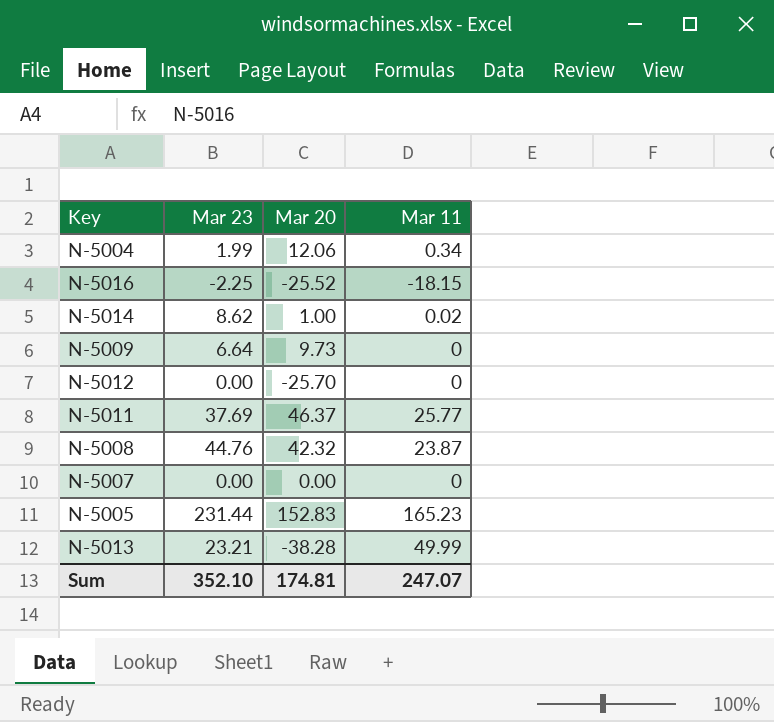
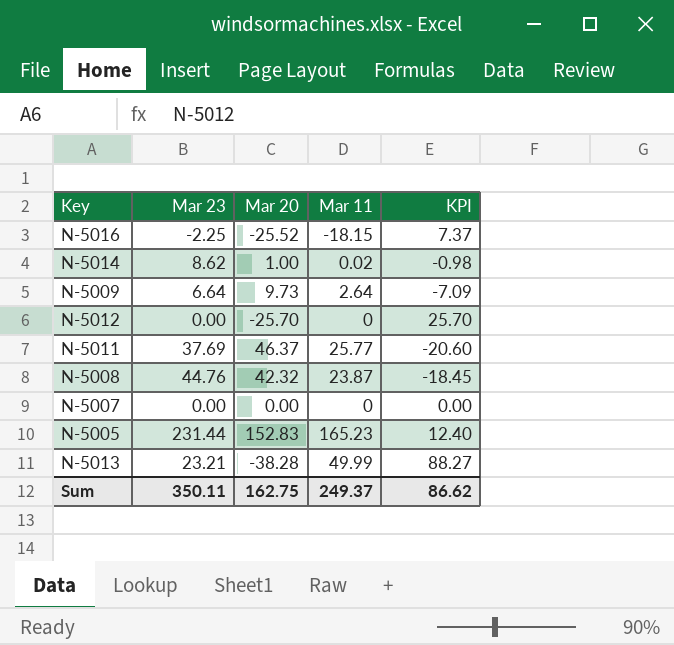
column KPI | formula: none -> [Mar 11] - [Mar 20]
row N-5004: 1.99 | 12.06 | 0.34 -> none
N-5009 | Mar 11: 0 -> 2.64
Sum | Mar 23: 352.10 -> 350.11
Sum | Mar 20: 174.81 -> 162.75
Sum | Mar 11: 247.07 -> 249.37

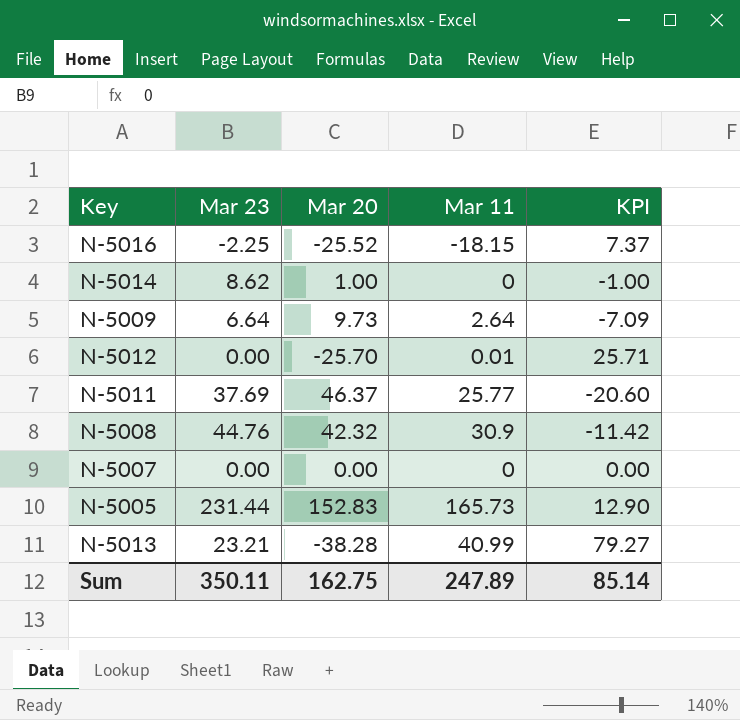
N-5014 | Mar 11: 0.02 -> 0
N-5014 | KPI: -0.98 -> -1.00
N-5012 | Mar 11: 0 -> 0.01
N-5012 | KPI: 25.70 -> 25.71
N-5008 | Mar 11: 23.87 -> 30.9
N-5008 | KPI: -18.45 -> -11.42
N-5005 | Mar 11: 165.23 -> 165.73
N-5005 | KPI: 12.40 -> 12.90
N-5013 | Mar 11: 49.99 -> 40.99
N-5013 | KPI: 88.27 -> 79.27
Sum | Mar 11: 249.37 -> 247.89
Sum | KPI: 86.62 -> 85.14

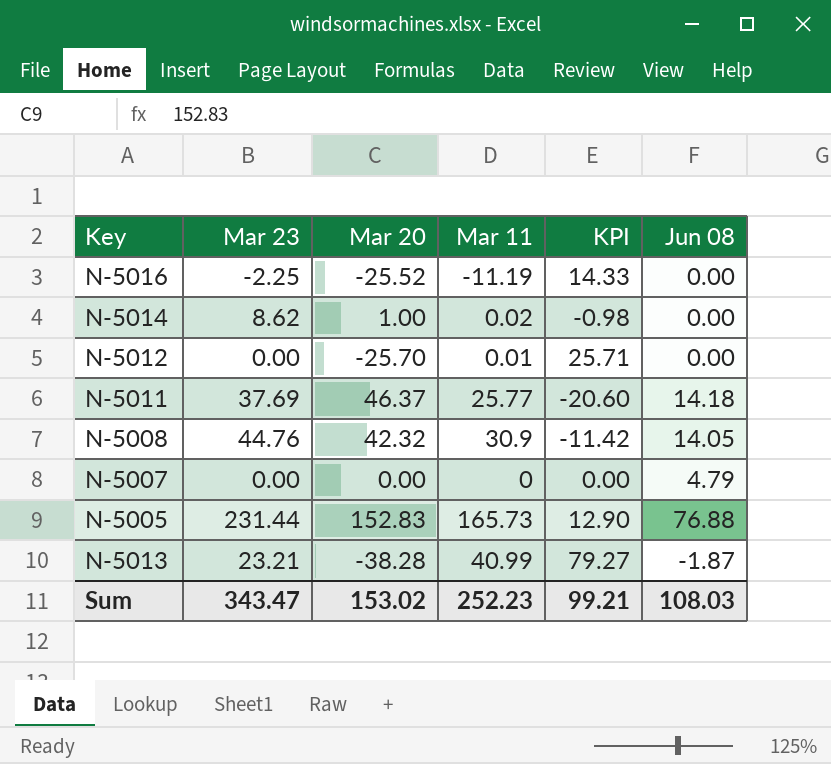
column Jun 08 | position: none -> 6
row N-5009: 6.64 | 9.73 | 2.64 | -7.09 -> none
N-5016 | Mar 11: -18.15 -> -11.19
N-5016 | KPI: 7.37 -> 14.33
N-5014 | Mar 11: 0 -> 0.02
N-5014 | KPI: -1.00 -> -0.98
Sum | Mar 23: 350.11 -> 343.47
Sum | Mar 20: 162.75 -> 153.02
Sum | Mar 11: 247.89 -> 252.23
Sum | KPI: 85.14 -> 99.21

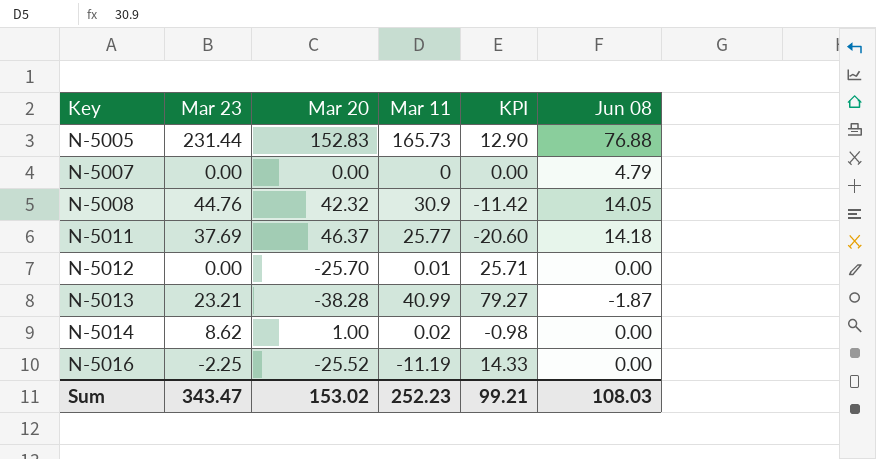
row order: none -> Key ascending

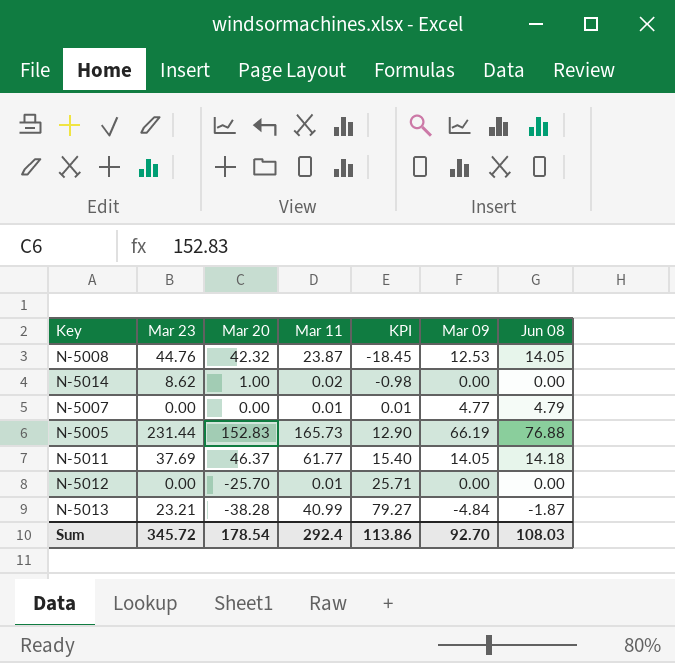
row order: Key ascending -> KPI ascending
column Mar 09 | position: none -> 6
row N-5016: -2.25 | -25.52 | -11.19 | 14.33 | 0.00 -> none
N-5008 | Mar 11: 30.9 -> 23.87
N-5008 | KPI: -11.42 -> -18.45
N-5007 | Mar 11: 0 -> 0.01
N-5007 | KPI: 0.00 -> 0.01
N-5011 | Mar 11: 25.77 -> 61.77
N-5011 | KPI: -20.60 -> 15.40
Sum | Mar 23: 343.47 -> 345.72
Sum | Mar 20: 153.02 -> 178.54
Sum | Mar 11: 252.23 -> 292.4
Sum | KPI: 99.21 -> 113.86

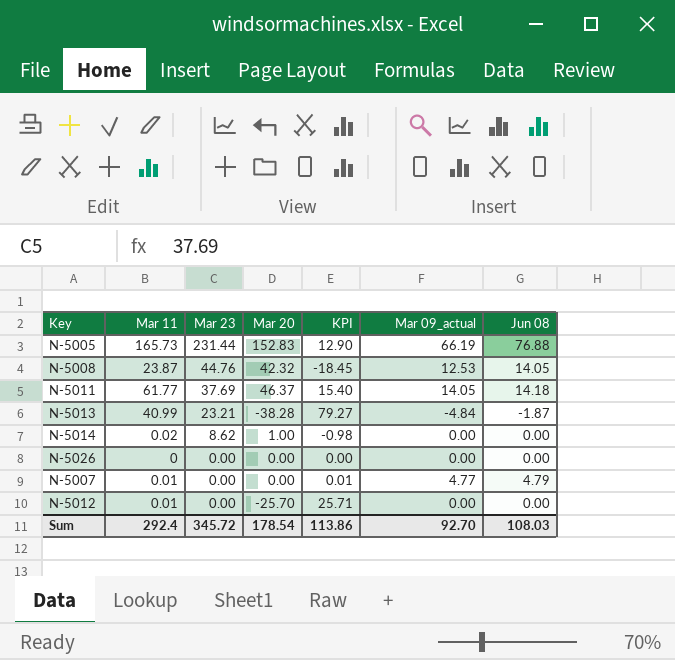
row order: KPI ascending -> Mar 23 descending
column Mar 11 | position: 4 -> 2
column name: Mar 09 -> Mar 09_actual
row N-5026: none -> 0 | 0.00 | 0.00 | 0.00 | 0.00 | 0.00

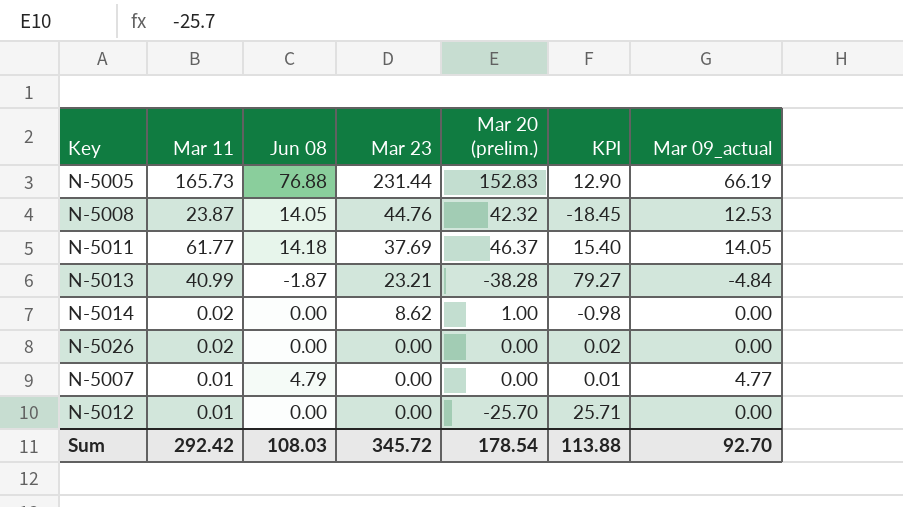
column Jun 08 | position: 7 -> 3
column name: Mar 20 -> Mar 20 (prelim.)
N-5026 | Mar 11: 0 -> 0.02
N-5026 | KPI: 0.00 -> 0.02
Sum | Mar 11: 292.4 -> 292.42
Sum | KPI: 113.86 -> 113.88

